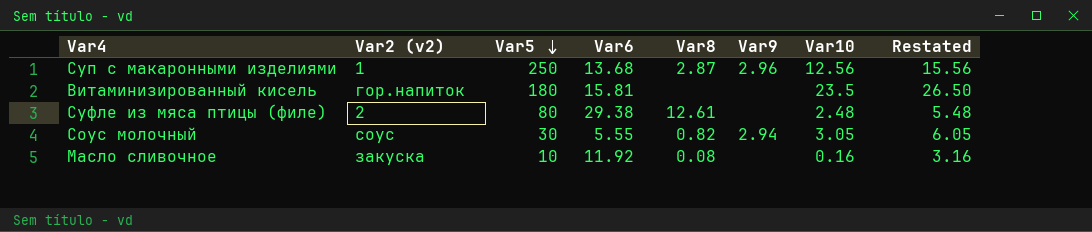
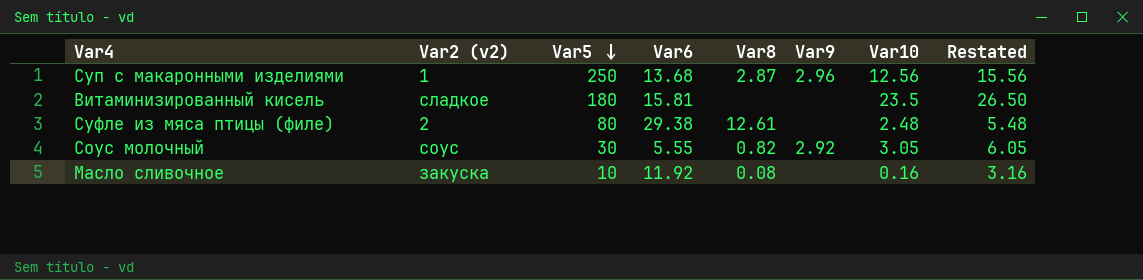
Витаминизированный кисель | Var2 (v2): гор.напиток -> сладкое
Соус молочный | Var9: 2.94 -> 2.92

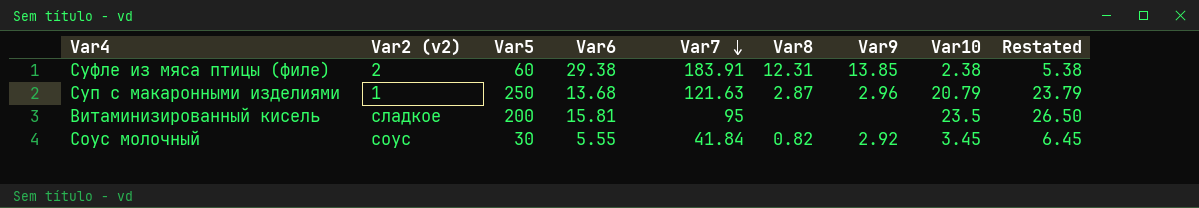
row order: Var5 descending -> Var7 descending
column Var7 | position: none -> 5
row Масло сливочное: закуска | 10 | 11.92 | 0.08 | none | 0.16 | 3.16 -> none
Суфле из мяса птицы (филе) | Var5: 80 -> 60
Суфле из мяса птицы (филе) | Var8: 12.61 -> 12.31
Суфле из мяса птицы (филе) | Var9: none -> 13.85
Суфле из мяса птицы (филе) | Var10: 2.48 -> 2.38
Суфле из мяса птицы (филе) | Restated: 5.48 -> 5.38
Суп с макаронными изделиями | Var10: 12.56 -> 20.79
Суп с макаронными изделиями | Restated: 15.56 -> 23.79
Витаминизированный кисель | Var5: 180 -> 200
Соус молочный | Var10: 3.05 -> 3.45
Соус молочный | Restated: 6.05 -> 6.45

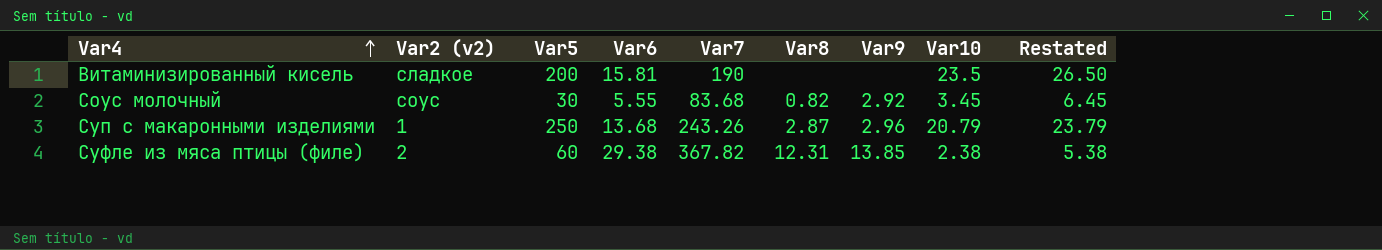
row order: Var7 descending -> Var4 ascending
Витаминизированный кисель | Var7: 95 -> 190
Соус молочный | Var7: 41.84 -> 83.68
Суп с макаронными изделиями | Var7: 121.63 -> 243.26
Суфле из мяса птицы (филе) | Var7: 183.91 -> 367.82

